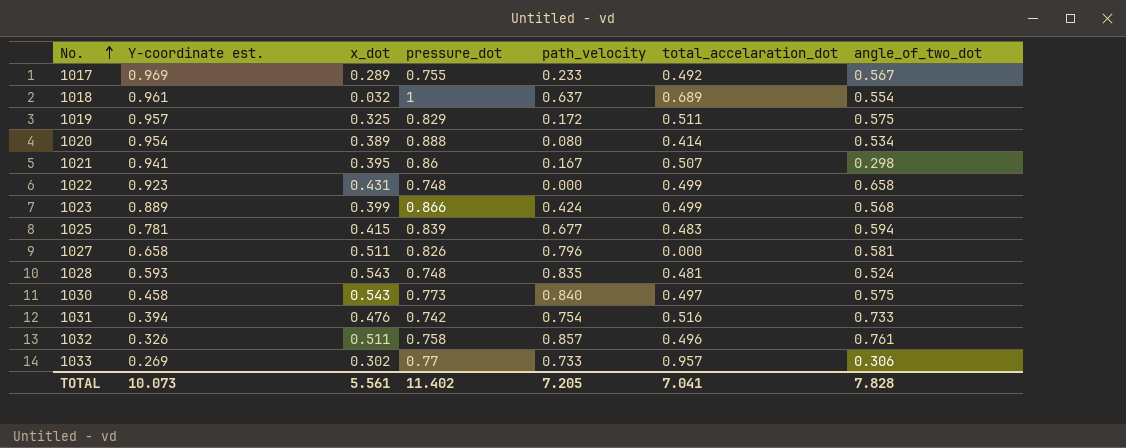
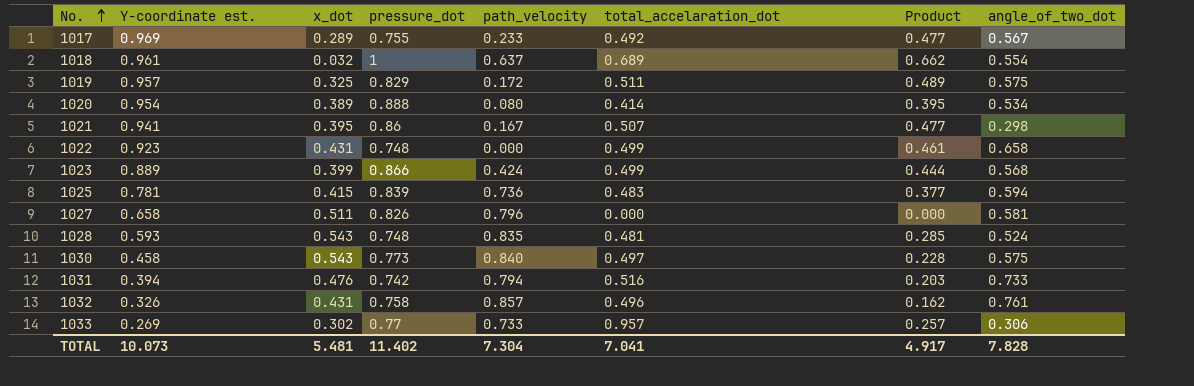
column Product | formula: none -> [Y-coordinate est.] * [total_accelaration_dot]
1025 | path_velocity: 0.677 -> 0.736
1031 | path_velocity: 0.754 -> 0.794
1032 | x_dot: 0.511 -> 0.431
TOTAL | x_dot: 5.561 -> 5.481
TOTAL | path_velocity: 7.205 -> 7.304

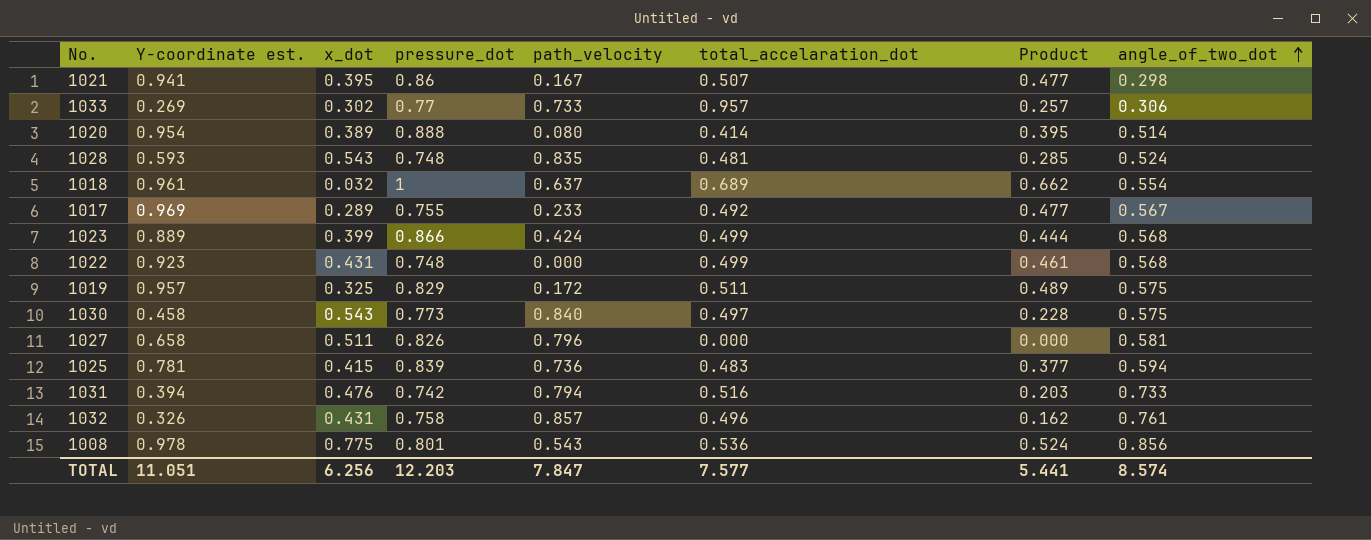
row order: No. ascending -> angle_of_two_dot ascending
1020 | angle_of_two_dot: 0.534 -> 0.514
1022 | angle_of_two_dot: 0.658 -> 0.568
row 1008: none -> 0.978 | 0.775 | 0.801 | 0.543 | 0.536 | 0.524 | 0.856
TOTAL | Y-coordinate est.: 10.073 -> 11.051
TOTAL | x_dot: 5.481 -> 6.256
TOTAL | pressure_dot: 11.402 -> 12.203
TOTAL | path_velocity: 7.304 -> 7.847
TOTAL | total_accelaration_dot: 7.041 -> 7.577
TOTAL | Product: 4.917 -> 5.441
TOTAL | angle_of_two_dot: 7.828 -> 8.574

